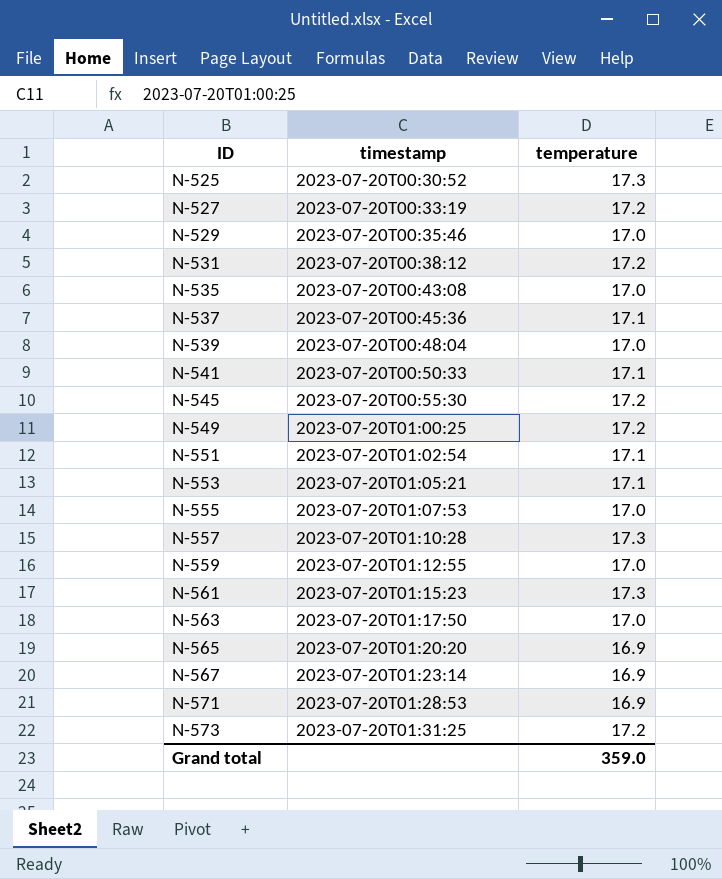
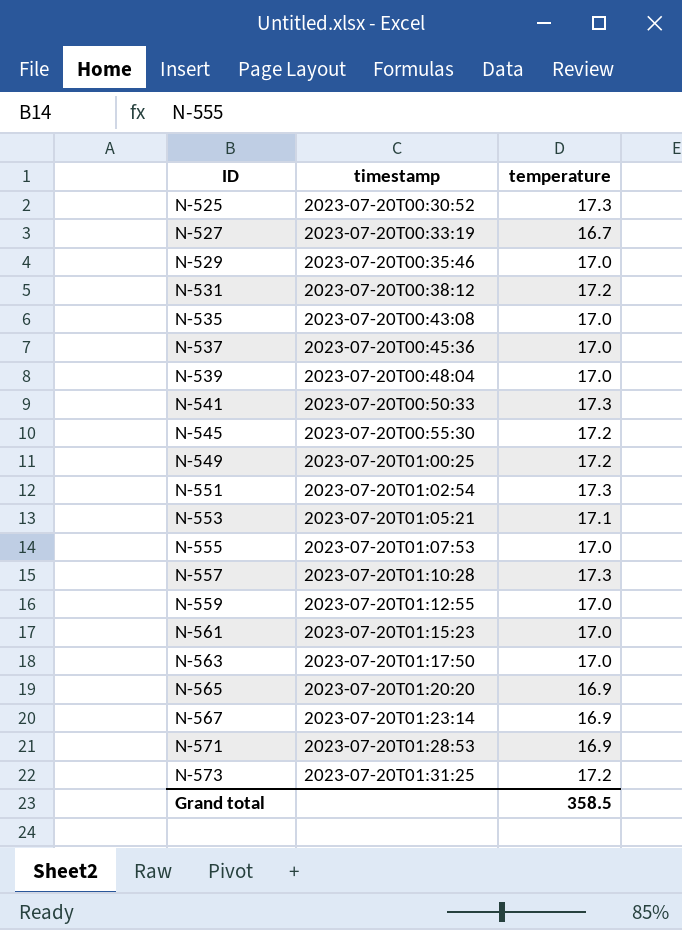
N-527 | temperature: 17.2 -> 16.7
N-537 | temperature: 17.1 -> 17.0
N-541 | temperature: 17.1 -> 17.3
N-551 | temperature: 17.1 -> 17.3
N-561 | temperature: 17.3 -> 17.0
Grand total | temperature: 359.0 -> 358.5

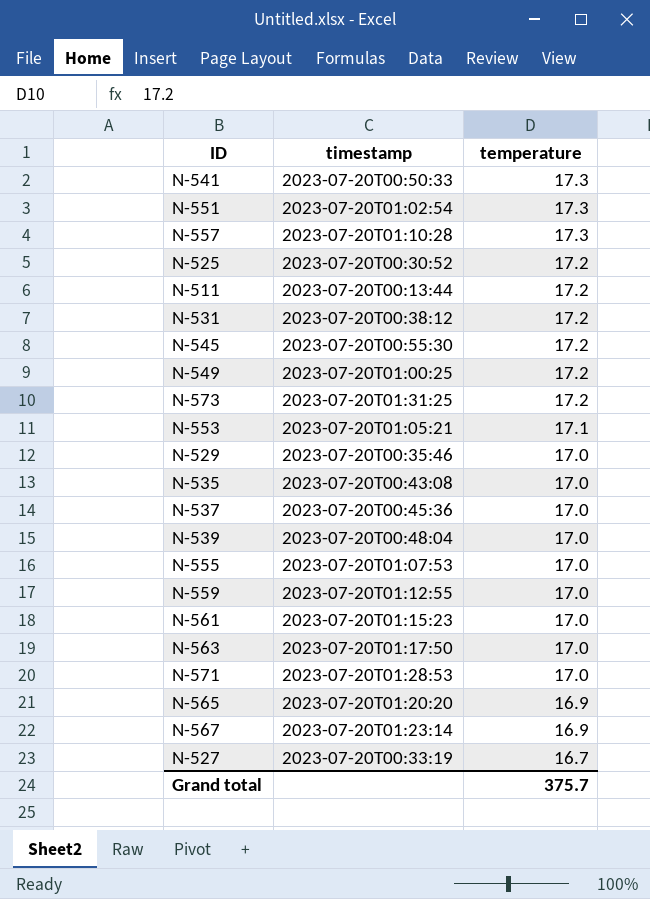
row order: ID ascending -> temperature descending
N-525 | temperature: 17.3 -> 17.2
row N-511: none -> 2023-07-20T00:13:44 | 17.2
N-571 | temperature: 16.9 -> 17.0
Grand total | temperature: 358.5 -> 375.7

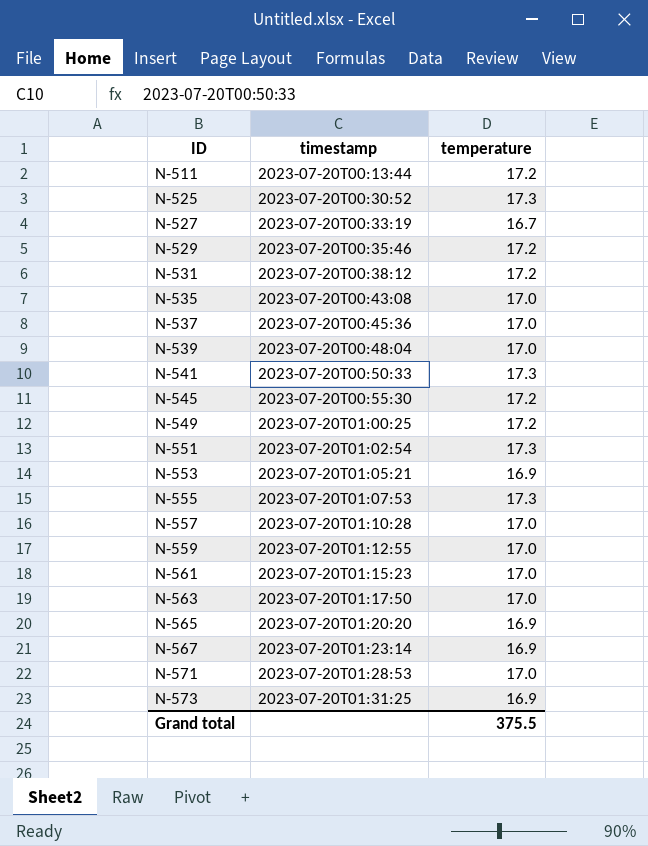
row order: temperature descending -> ID ascending
N-525 | temperature: 17.2 -> 17.3
N-529 | temperature: 17.0 -> 17.2
N-553 | temperature: 17.1 -> 16.9
N-555 | temperature: 17.0 -> 17.3
N-557 | temperature: 17.3 -> 17.0
N-573 | temperature: 17.2 -> 16.9
Grand total | temperature: 375.7 -> 375.5

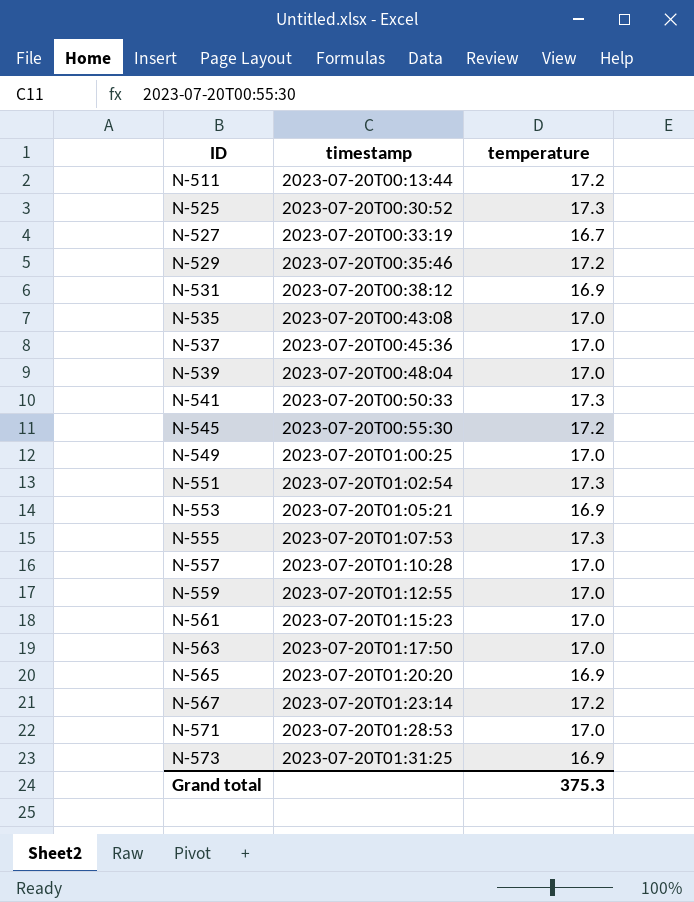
N-531 | temperature: 17.2 -> 16.9
N-549 | temperature: 17.2 -> 17.0
N-567 | temperature: 16.9 -> 17.2
Grand total | temperature: 375.5 -> 375.3

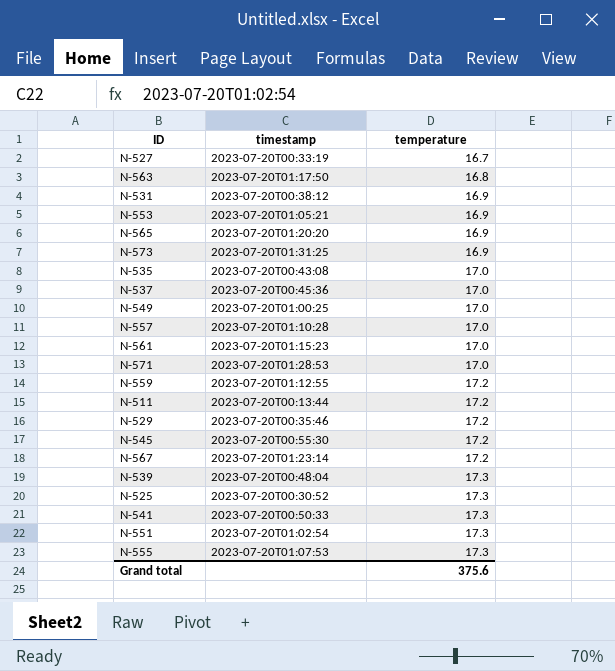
row order: ID ascending -> temperature ascending
N-563 | temperature: 17.0 -> 16.8
N-559 | temperature: 17.0 -> 17.2
N-539 | temperature: 17.0 -> 17.3
Grand total | temperature: 375.3 -> 375.6

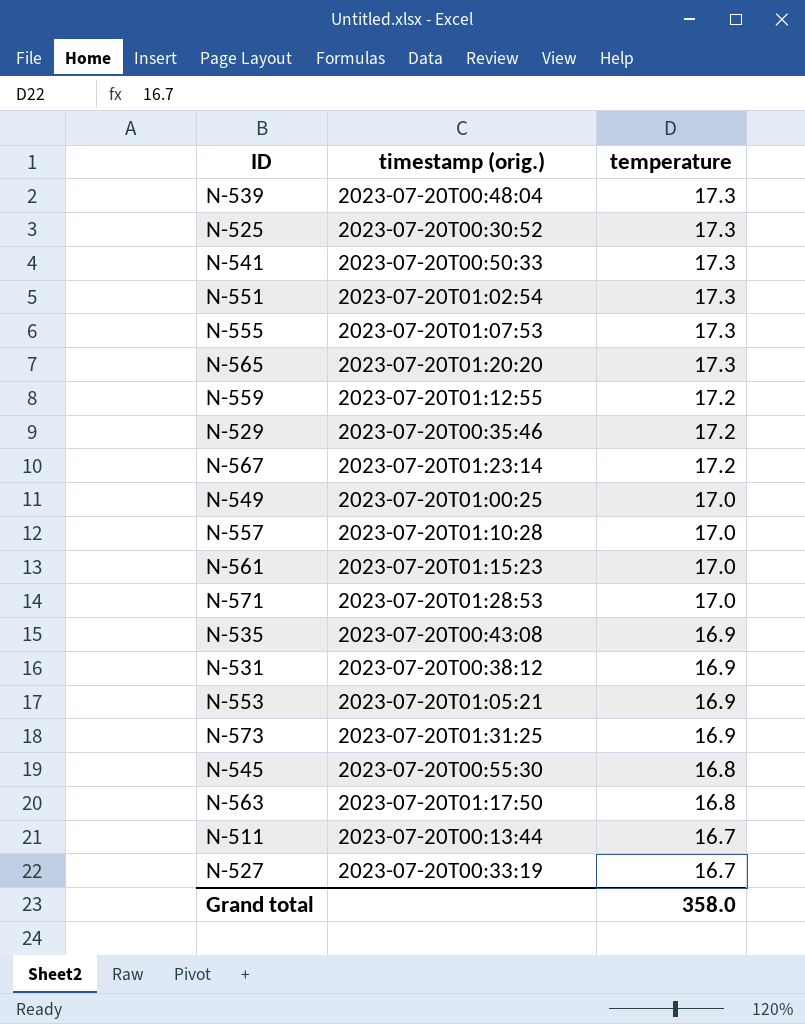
row order: temperature ascending -> temperature descending
column name: timestamp -> timestamp (orig.)
row N-537: 2023-07-20T00:45:36 | 17.0 -> none
N-565 | temperature: 16.9 -> 17.3
N-535 | temperature: 17.0 -> 16.9
N-545 | temperature: 17.2 -> 16.8
N-511 | temperature: 17.2 -> 16.7
Grand total | temperature: 375.6 -> 358.0

